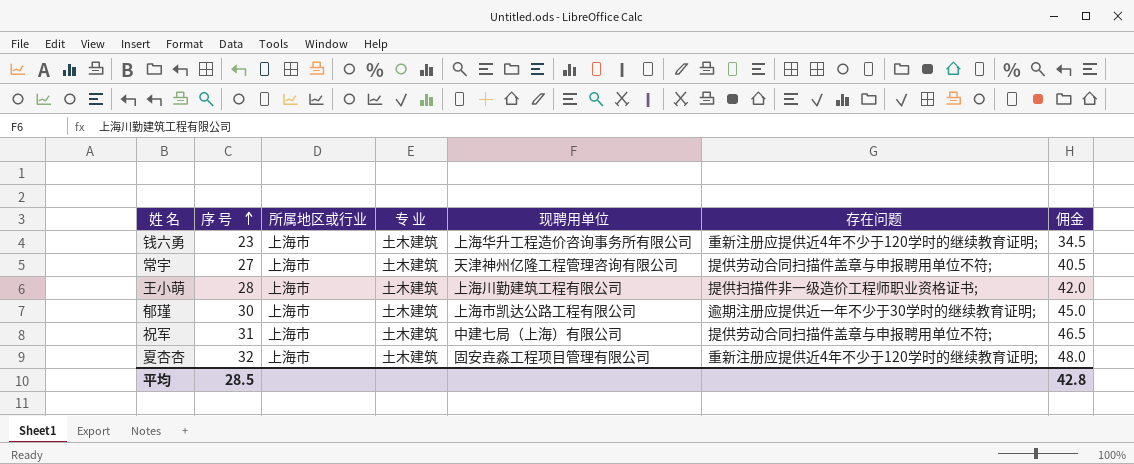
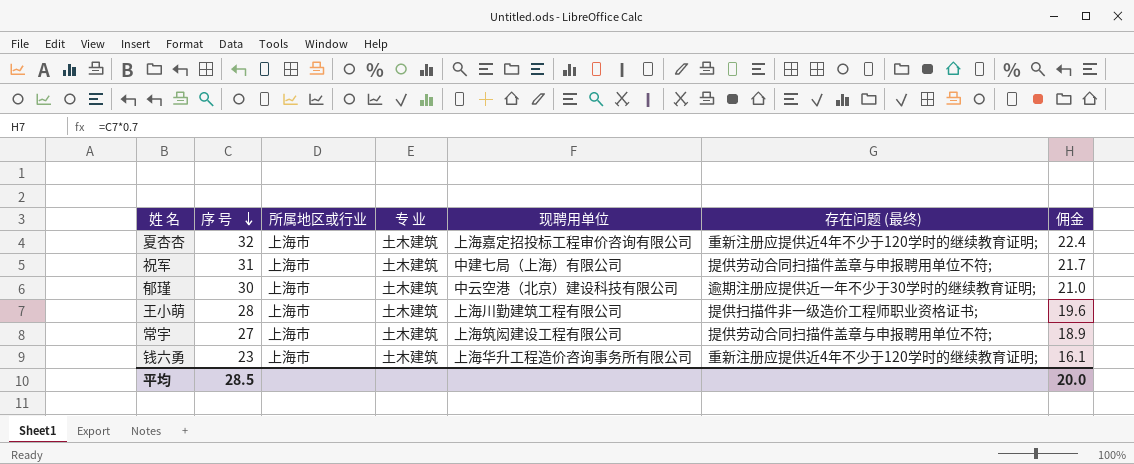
row order: 序 号 ascending -> 序 号 descending
column name: 存在问题 -> 存在问题 (最终)
column 佣金 | formula: [序 号] * 1.5 -> [序 号] * 0.7
夏杏杏 | 现聘用单位: 固安垚淼工程项目管理有限公司 -> 上海嘉定招投标工程审价咨询有限公司
郁瑾 | 现聘用单位: 上海市凯达公路工程有限公司 -> 中云空港（北京）建设科技有限公司
常宇 | 现聘用单位: 天津神州亿隆工程管理咨询有限公司 -> 上海筑闳建设工程有限公司
平均 | 佣金: 42.8 -> 20.0

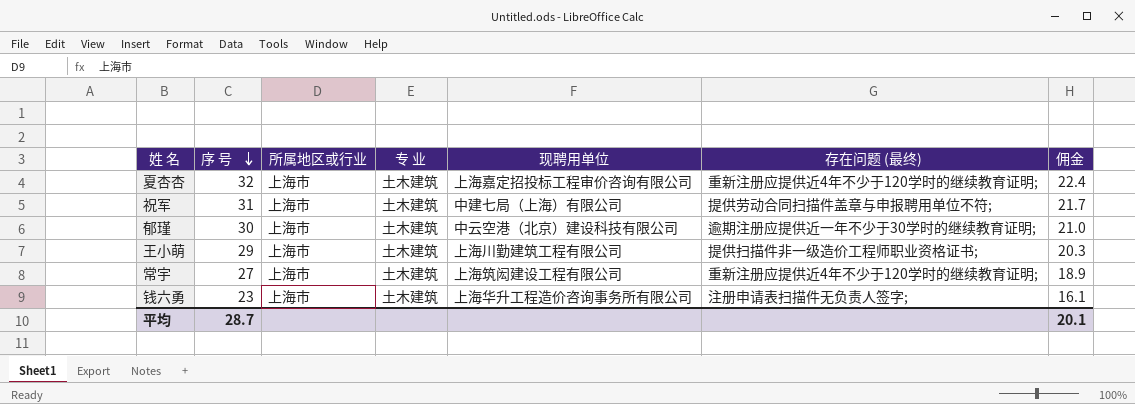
王小萌 | 序 号: 28 -> 29
王小萌 | 佣金: 19.6 -> 20.3
常宇 | 存在问题 (最终): 提供劳动合同扫描件盖章与申报聘用单位不符; -> 重新注册应提供近4年不少于120学时的继续教育证明;
钱六勇 | 存在问题 (最终): 重新注册应提供近4年不少于120学时的继续教育证明; -> 注册申请表扫描件无负责人签字;
平均 | 序 号: 28.5 -> 28.7
平均 | 佣金: 20.0 -> 20.1

